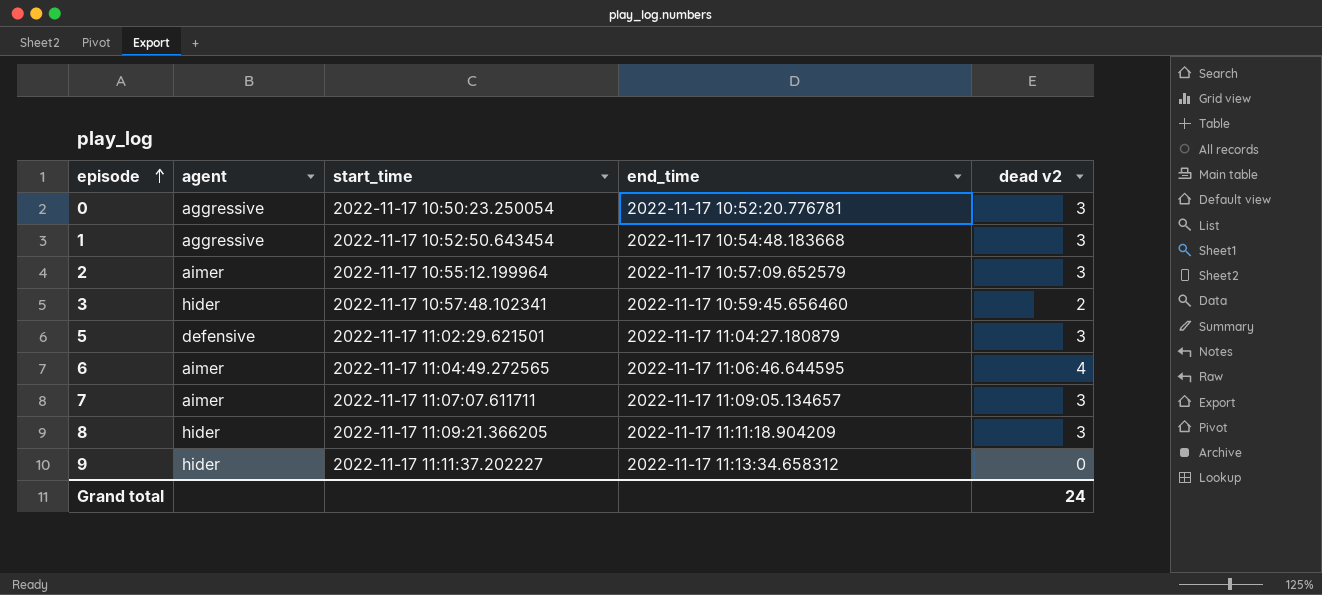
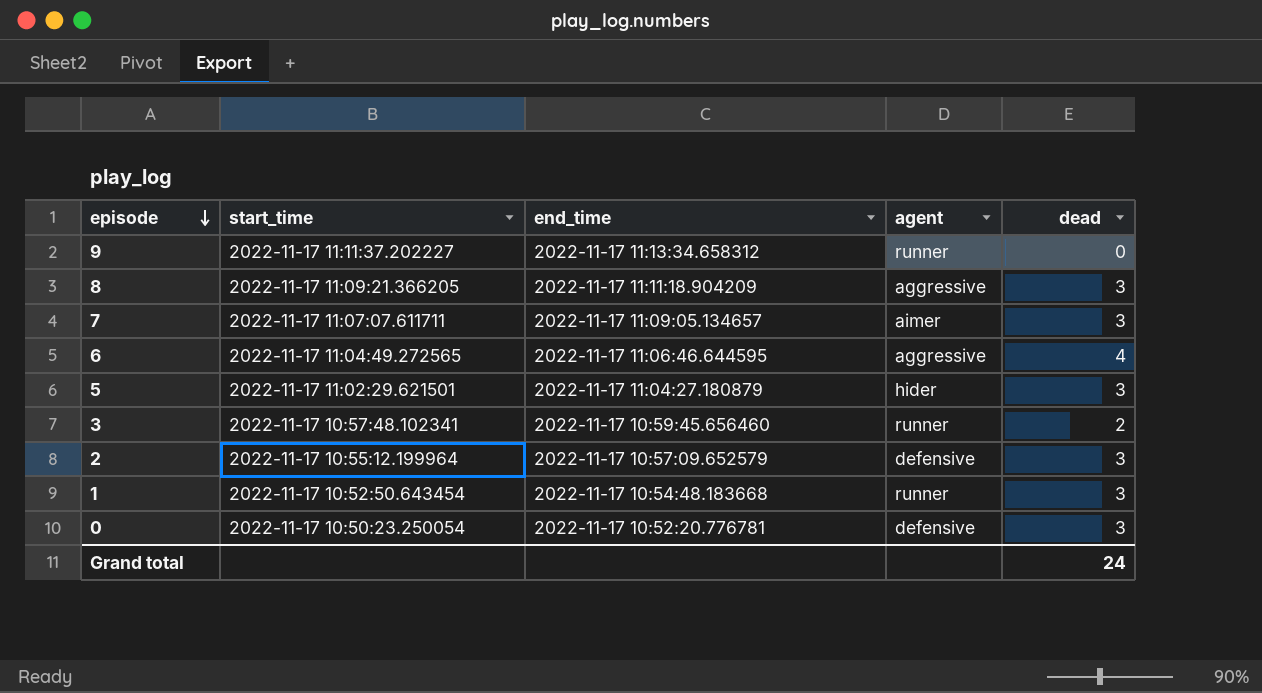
row order: episode ascending -> episode descending
column agent | position: 2 -> 4
column name: dead v2 -> dead
9 | agent: hider -> runner
8 | agent: hider -> aggressive
6 | agent: aimer -> aggressive
5 | agent: defensive -> hider
3 | agent: hider -> runner
2 | agent: aimer -> defensive
1 | agent: aggressive -> runner
0 | agent: aggressive -> defensive

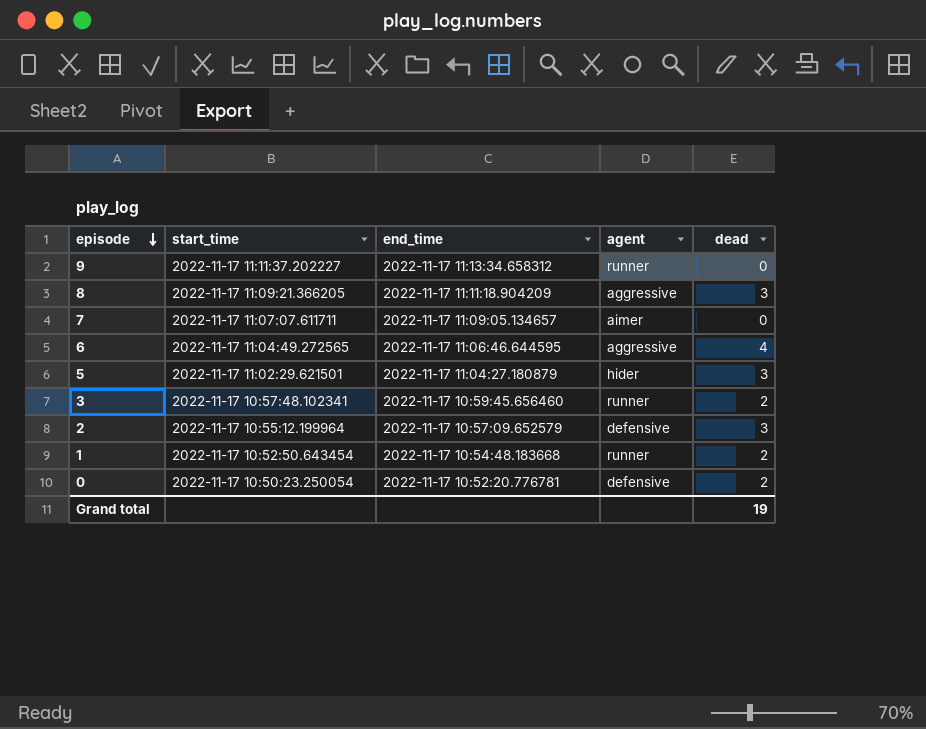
7 | dead: 3 -> 0
1 | dead: 3 -> 2
0 | dead: 3 -> 2
Grand total | dead: 24 -> 19

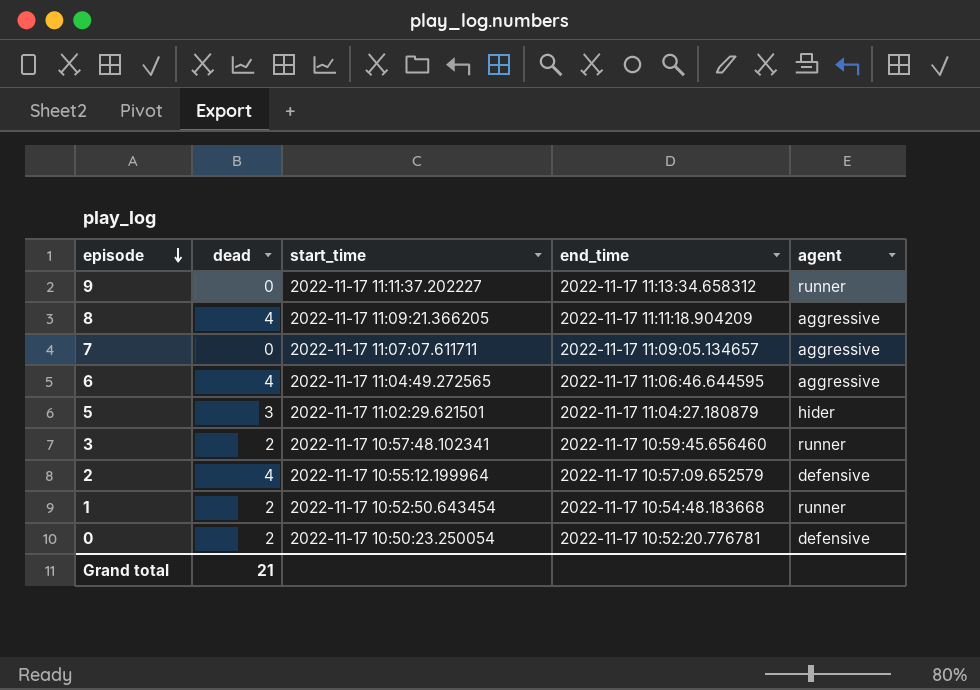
column dead | position: 5 -> 2
8 | dead: 3 -> 4
7 | agent: aimer -> aggressive
2 | dead: 3 -> 4
Grand total | dead: 19 -> 21

